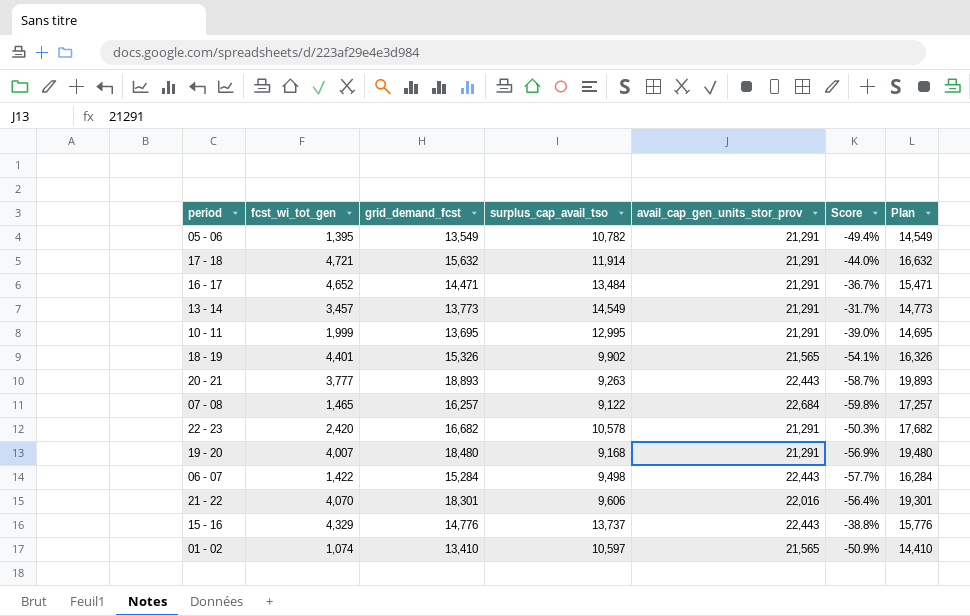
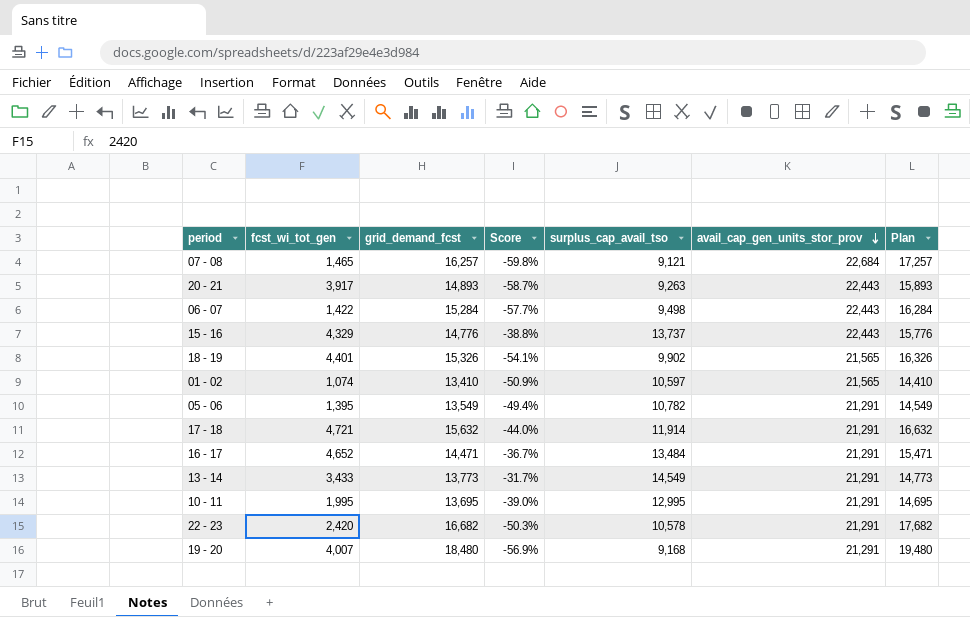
row order: none -> avail_cap_gen_units_stor_prov descending
column Score | position: 6 -> 4
row 21 - 22: 4,070 | 18,301 | 9,606 | 22,016 | -56.4% | 19,301 -> none
07 - 08 | surplus_cap_avail_tso: 9,122 -> 9,121
20 - 21 | fcst_wi_tot_gen: 3,777 -> 3,917
20 - 21 | grid_demand_fcst: 18,893 -> 14,893
20 - 21 | Plan: 19,893 -> 15,893
13 - 14 | fcst_wi_tot_gen: 3,457 -> 3,433
10 - 11 | fcst_wi_tot_gen: 1,999 -> 1,995

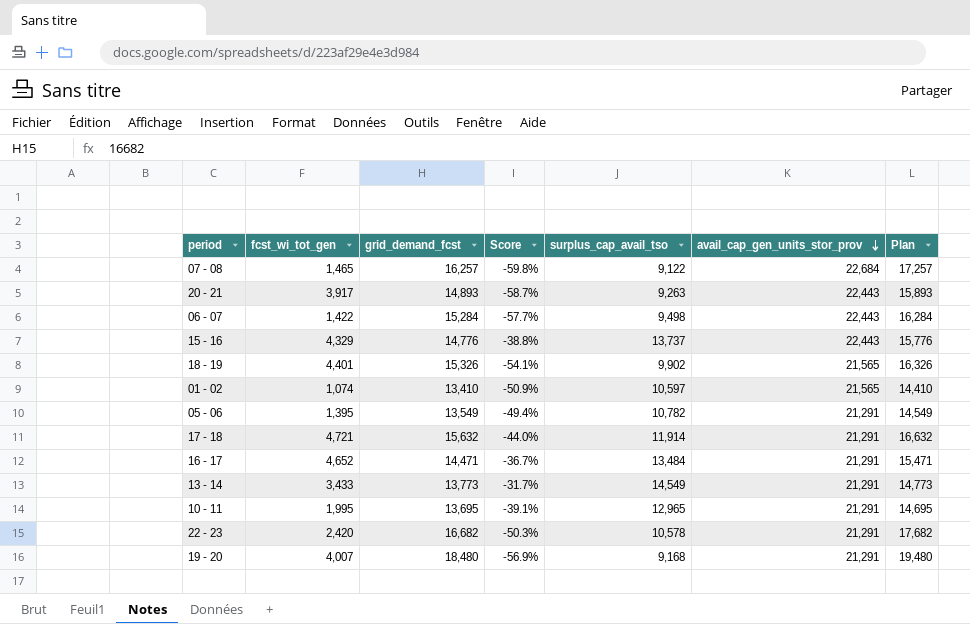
07 - 08 | surplus_cap_avail_tso: 9,121 -> 9,122
10 - 11 | Score: -39.0% -> -39.1%
10 - 11 | surplus_cap_avail_tso: 12,995 -> 12,965

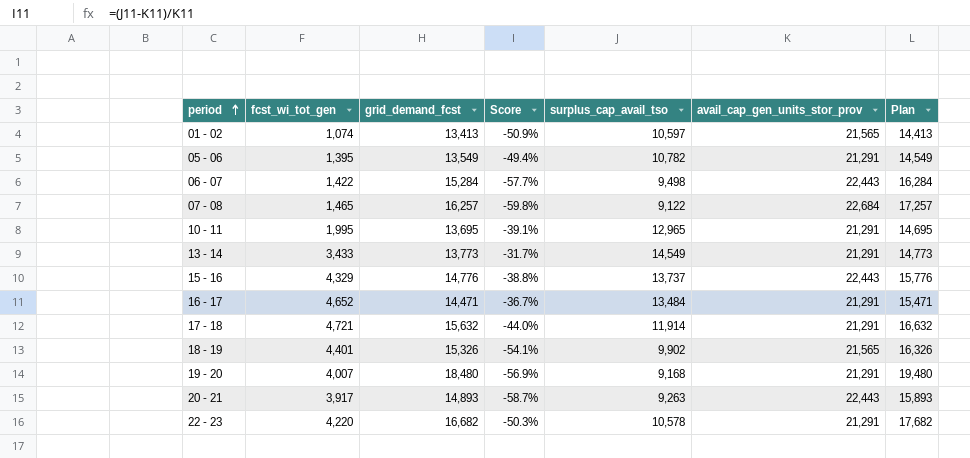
row order: avail_cap_gen_units_stor_prov descending -> period ascending
01 - 02 | grid_demand_fcst: 13,410 -> 13,413
01 - 02 | Plan: 14,410 -> 14,413
22 - 23 | fcst_wi_tot_gen: 2,420 -> 4,220

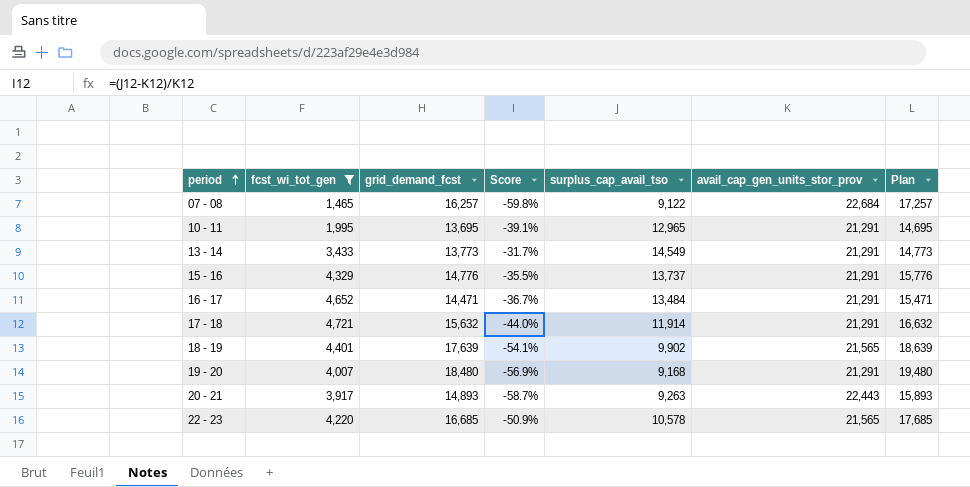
filter: none -> fcst_wi_tot_gen >= 1,465
15 - 16 | Score: -38.8% -> -35.5%
15 - 16 | avail_cap_gen_units_stor_prov: 22,443 -> 21,291
18 - 19 | grid_demand_fcst: 15,326 -> 17,639
18 - 19 | Plan: 16,326 -> 18,639
22 - 23 | grid_demand_fcst: 16,682 -> 16,685
22 - 23 | Score: -50.3% -> -50.9%
22 - 23 | avail_cap_gen_units_stor_prov: 21,291 -> 21,565
22 - 23 | Plan: 17,682 -> 17,685

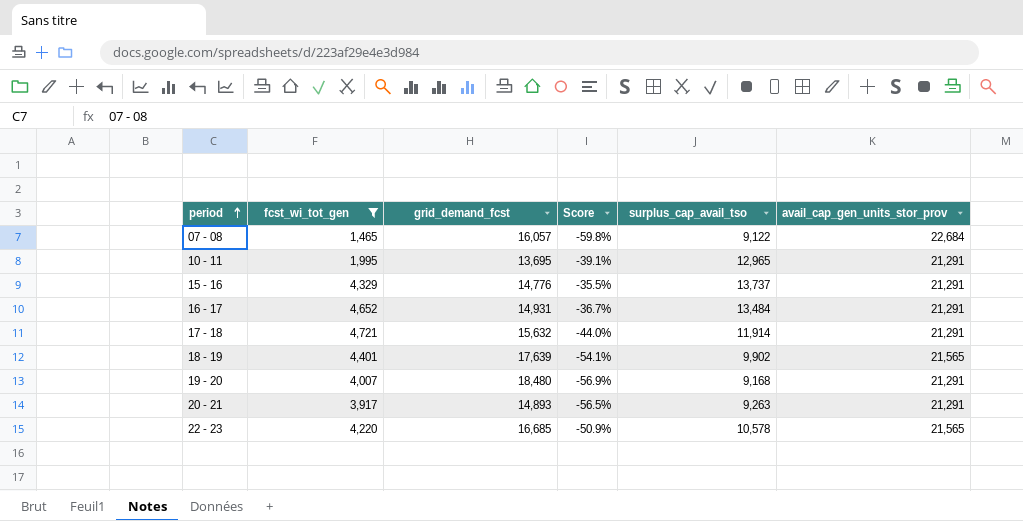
column Plan | formula: [grid_demand_fcst] + 1000 -> none
row 13 - 14: 3,433 | 13,773 | -31.7% | 14,549 | 21,291 | 14,773 -> none
07 - 08 | grid_demand_fcst: 16,257 -> 16,057
16 - 17 | grid_demand_fcst: 14,471 -> 14,931
20 - 21 | Score: -58.7% -> -56.5%
20 - 21 | avail_cap_gen_units_stor_prov: 22,443 -> 21,291

